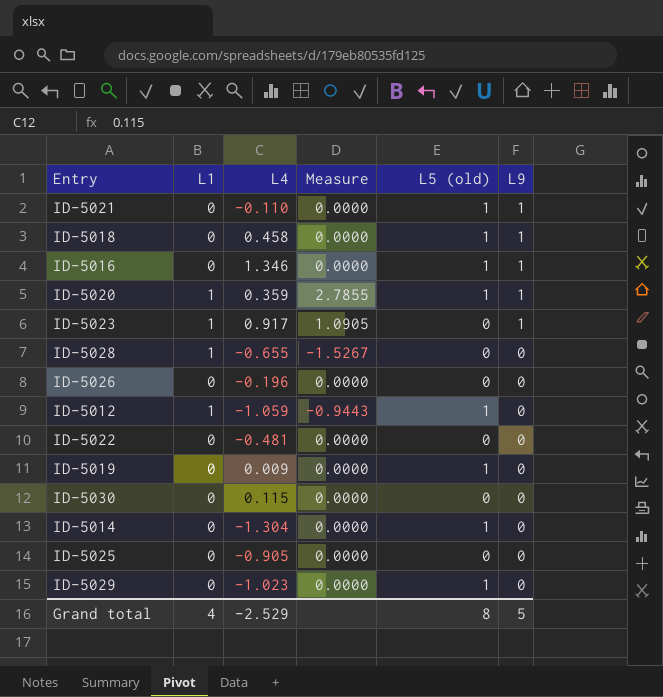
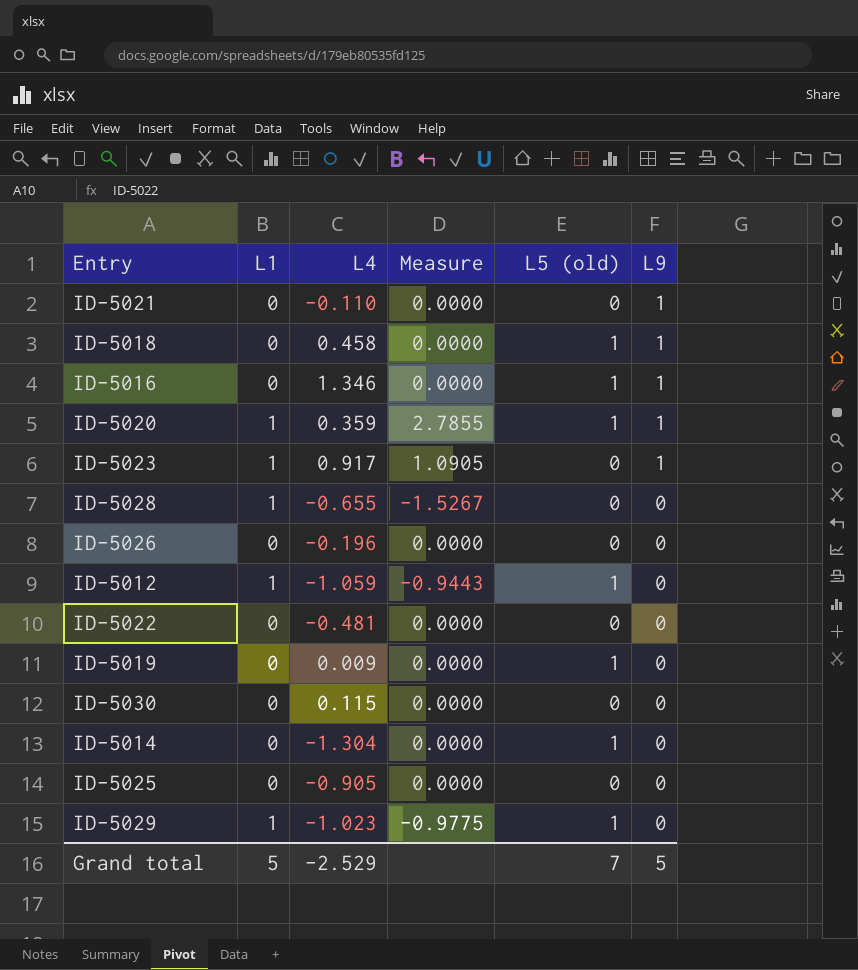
ID-5021 | L5 (old): 1 -> 0
ID-5029 | L1: 0 -> 1
ID-5029 | Measure: 0.0000 -> -0.9775
Grand total | L1: 4 -> 5
Grand total | L5 (old): 8 -> 7

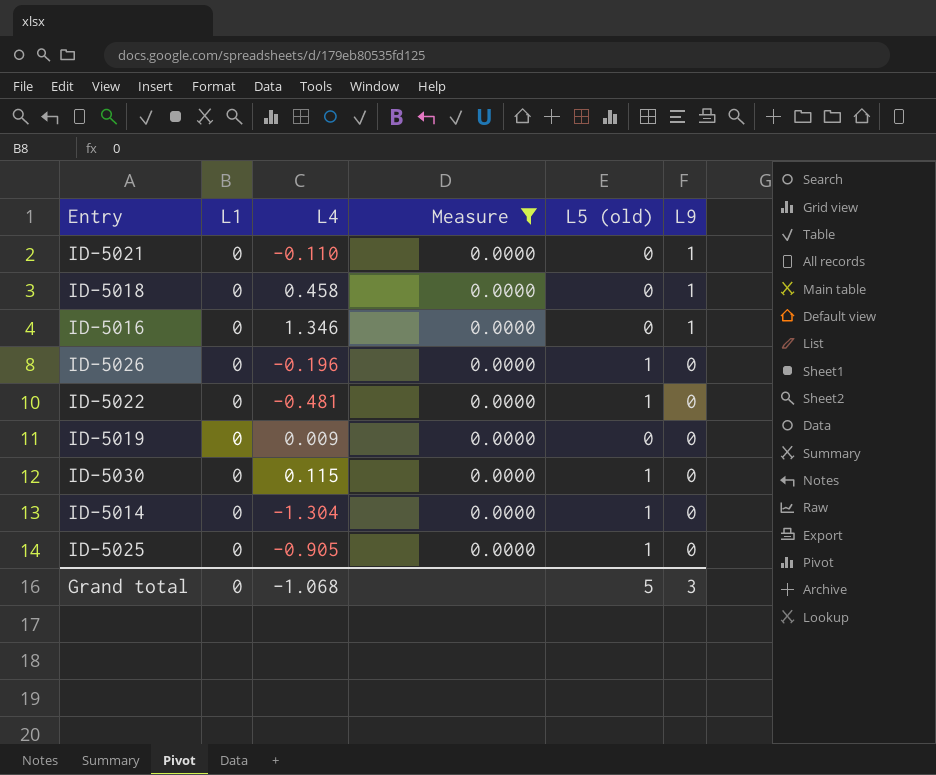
filter: none -> Measure = 0.0000
ID-5018 | L5 (old): 1 -> 0
ID-5016 | L5 (old): 1 -> 0
ID-5026 | L5 (old): 0 -> 1
ID-5022 | L5 (old): 0 -> 1
ID-5019 | L5 (old): 1 -> 0
ID-5030 | L5 (old): 0 -> 1
ID-5025 | L5 (old): 0 -> 1
Grand total | L1: 5 -> 0
Grand total | L4: -2.529 -> -1.068
Grand total | L5 (old): 7 -> 5
Grand total | L9: 5 -> 3

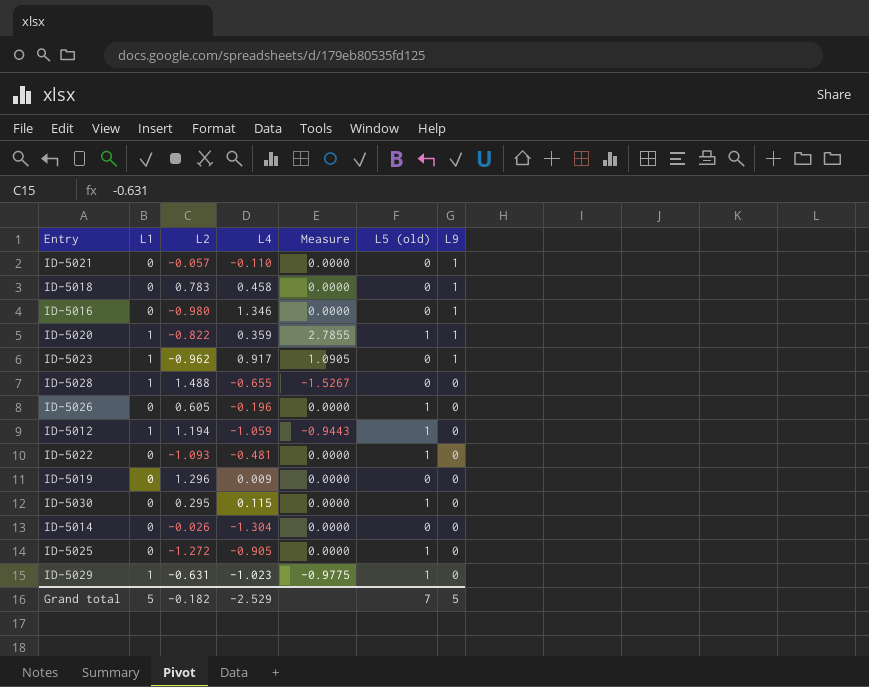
filter: Measure = 0.0000 -> none
column L2 | position: none -> 3
ID-5014 | L5 (old): 1 -> 0
Grand total | L1: 0 -> 5
Grand total | L4: -1.068 -> -2.529
Grand total | L5 (old): 5 -> 7
Grand total | L9: 3 -> 5

